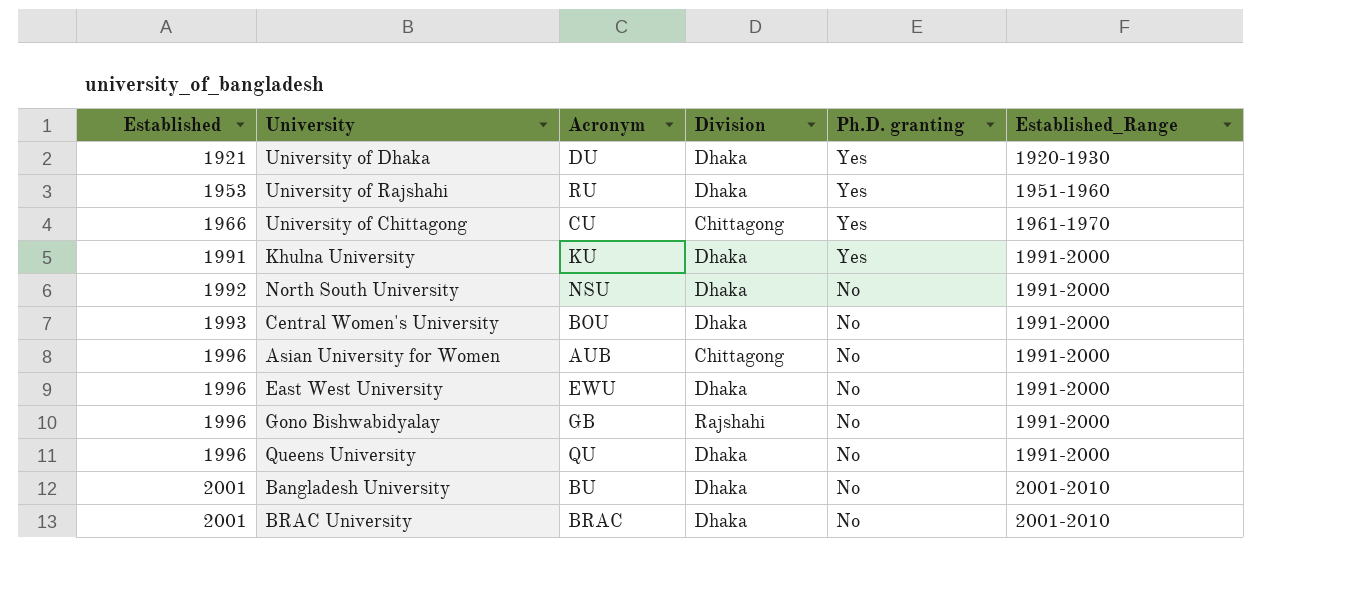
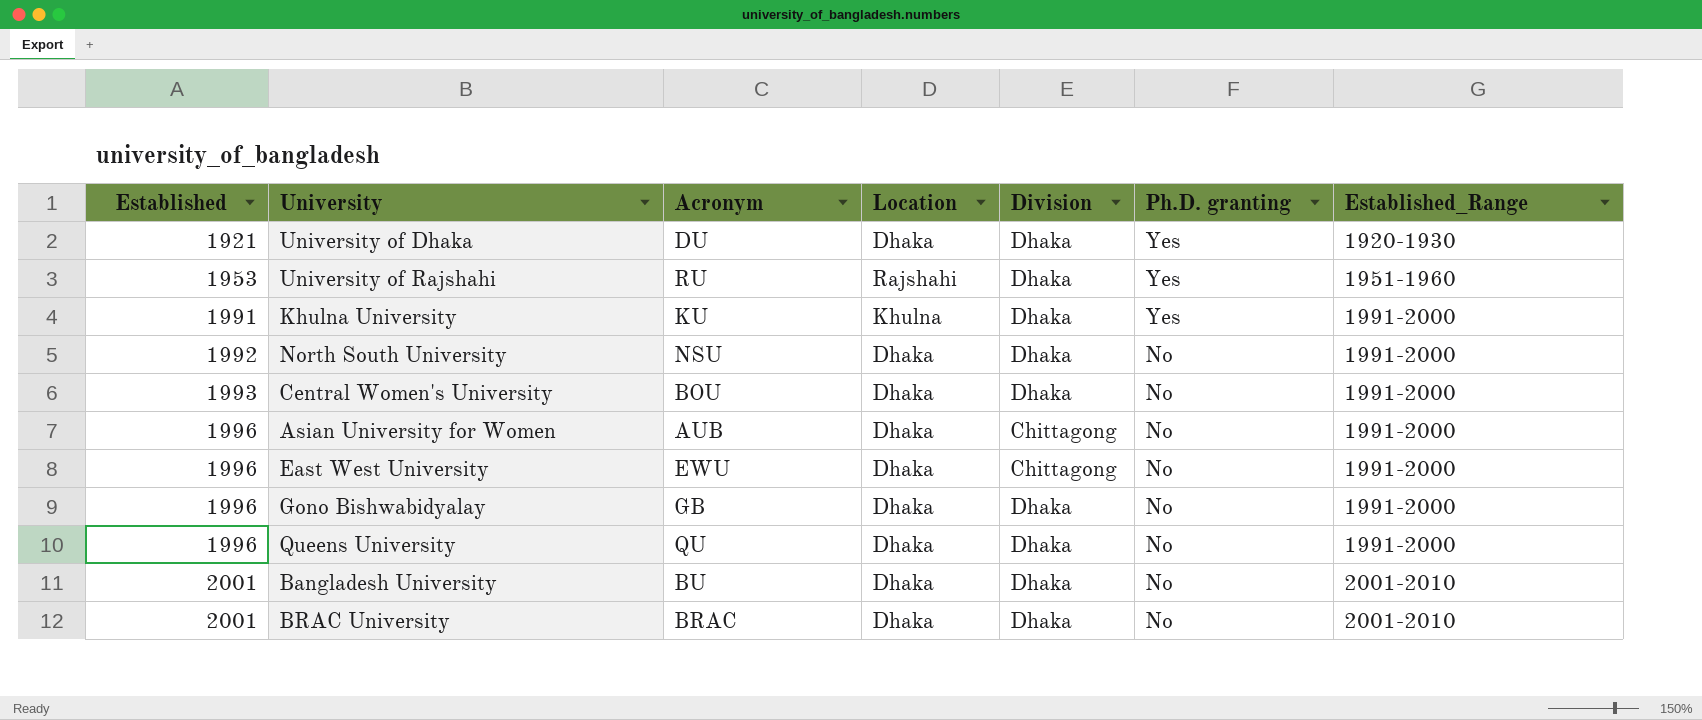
column Location | position: none -> 4
row University of Chittagong: 1966 | CU | Chittagong | Yes | 1961-1970 -> none
East West University | Division: Dhaka -> Chittagong
Gono Bishwabidyalay | Division: Rajshahi -> Dhaka

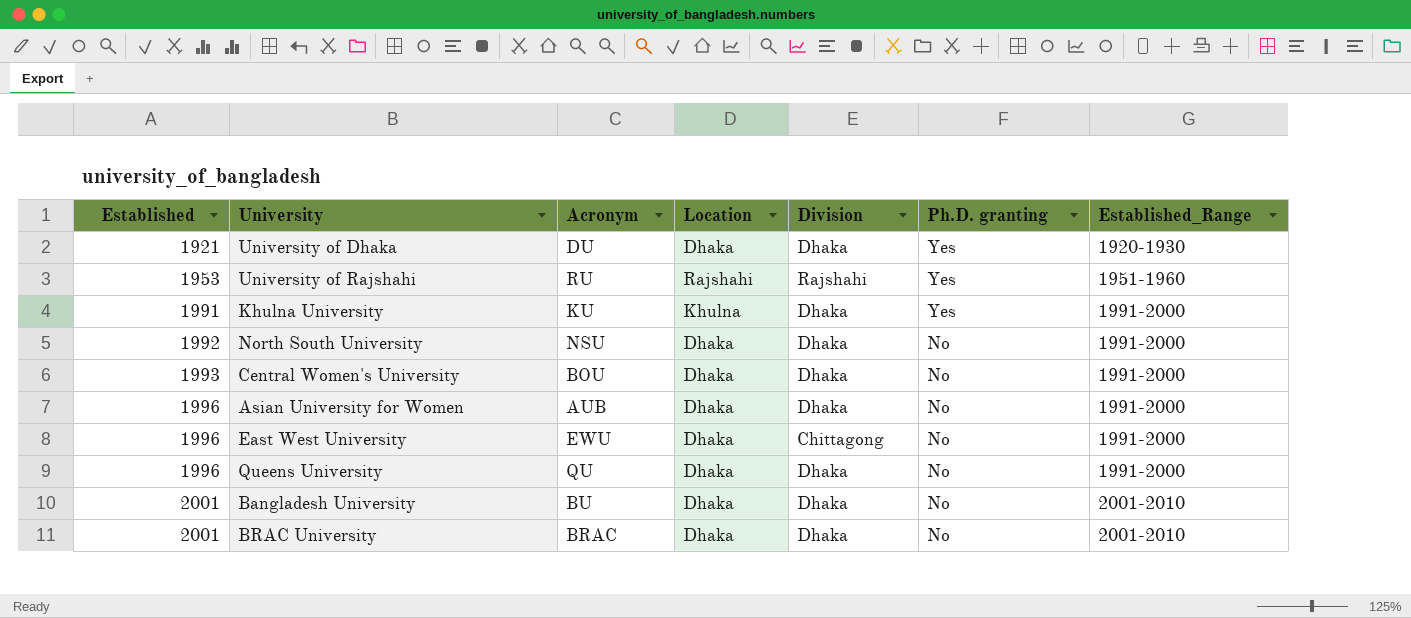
row Gono Bishwabidyalay: 1996 | GB | Dhaka | Dhaka | No | 1991-2000 -> none
University of Rajshahi | Division: Dhaka -> Rajshahi
Asian University for Women | Division: Chittagong -> Dhaka

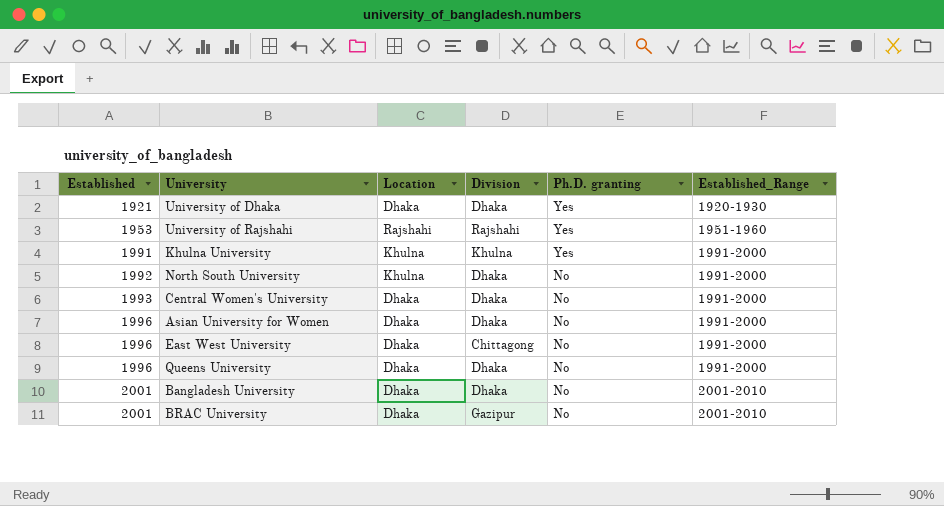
column Acronym | position: 3 -> none
Khulna University | Division: Dhaka -> Khulna
North South University | Location: Dhaka -> Khulna
BRAC University | Division: Dhaka -> Gazipur

